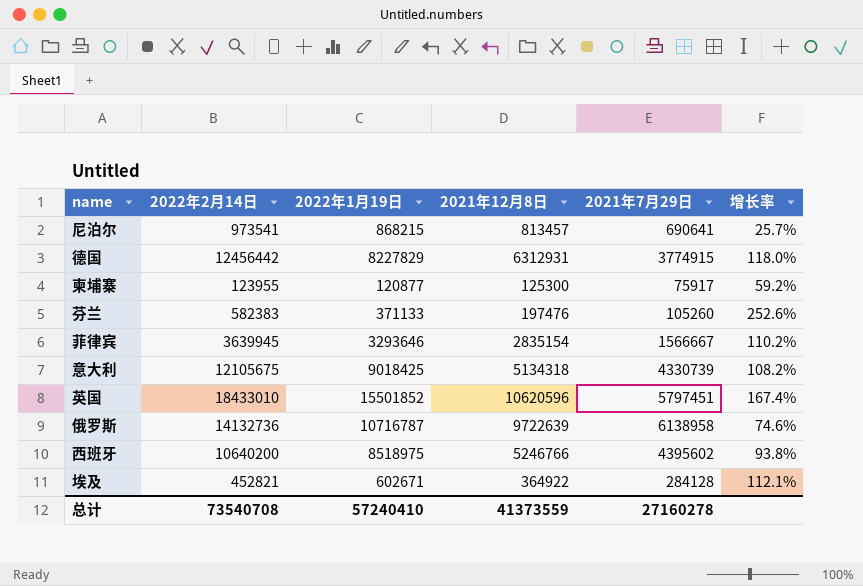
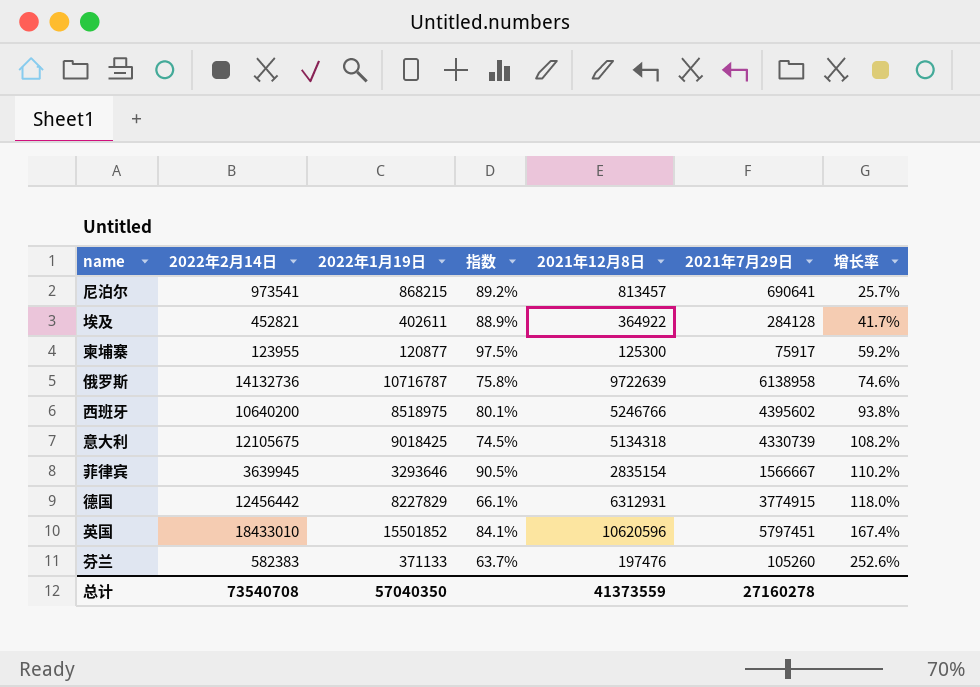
row order: none -> 增长率 ascending
column 指数 | formula: none -> [2022年1月19日] / [2022年2月14日]
埃及 | 2022年1月19日: 602671 -> 402611
埃及 | 增长率: 112.1% -> 41.7%
总计 | 2022年1月19日: 57240410 -> 57040350

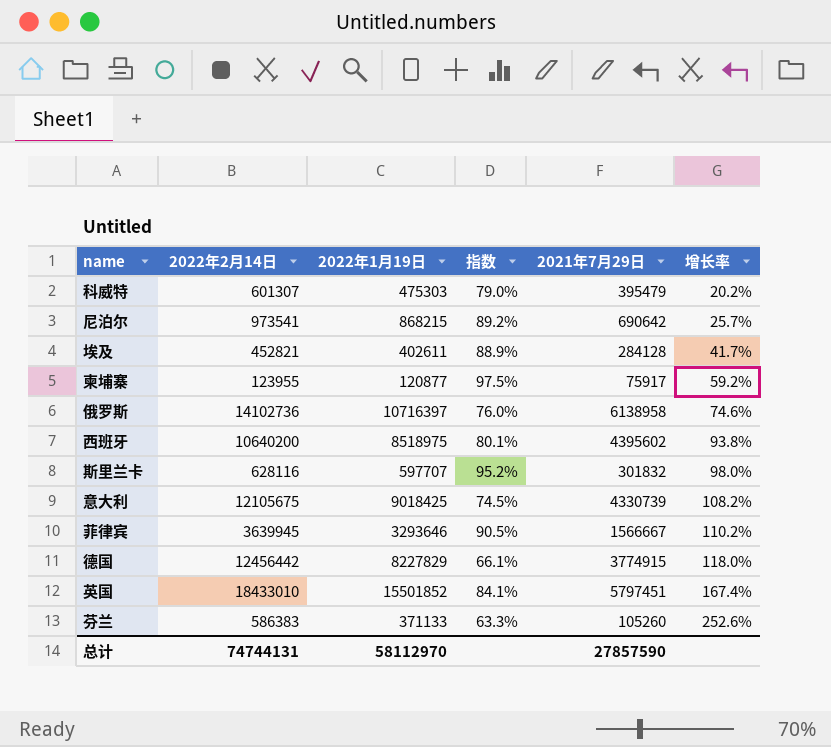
column 2021年12月8日 | position: 5 -> none
row 科威特: none -> 601307 | 475303 | 79.0% | 395479 | 20.2%
尼泊尔 | 2021年7月29日: 690641 -> 690642
俄罗斯 | 2022年2月14日: 14132736 -> 14102736
俄罗斯 | 2022年1月19日: 10716787 -> 10716397
俄罗斯 | 指数: 75.8% -> 76.0%
row 斯里兰卡: none -> 628116 | 597707 | 95.2% | 301832 | 98.0%
芬兰 | 2022年2月14日: 582383 -> 586383
芬兰 | 指数: 63.7% -> 63.3%
总计 | 2022年2月14日: 73540708 -> 74744131
总计 | 2022年1月19日: 57040350 -> 58112970
总计 | 2021年7月29日: 27160278 -> 27857590

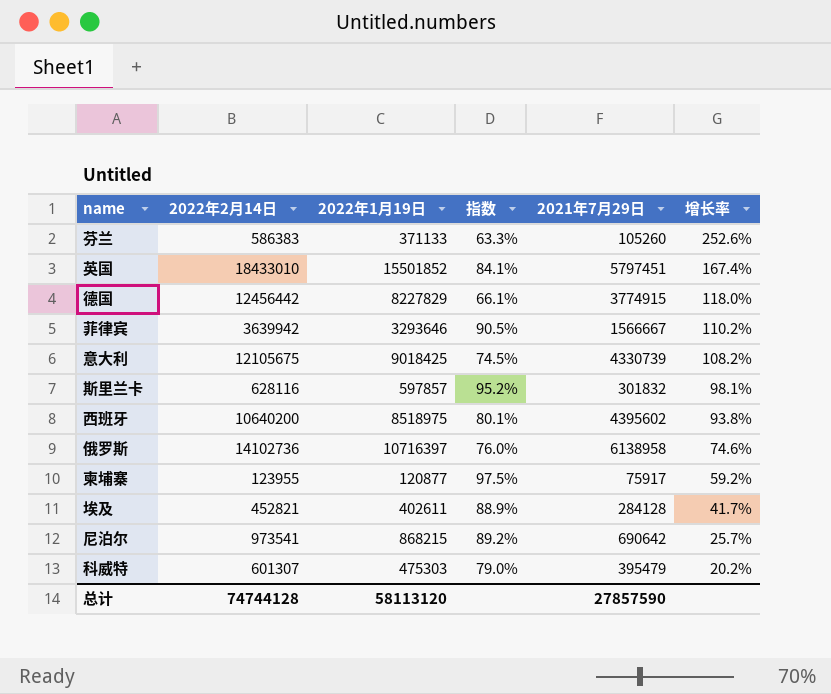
row order: 增长率 ascending -> 增长率 descending
菲律宾 | 2022年2月14日: 3639945 -> 3639942
斯里兰卡 | 2022年1月19日: 597707 -> 597857
斯里兰卡 | 增长率: 98.0% -> 98.1%
总计 | 2022年2月14日: 74744131 -> 74744128
总计 | 2022年1月19日: 58112970 -> 58113120

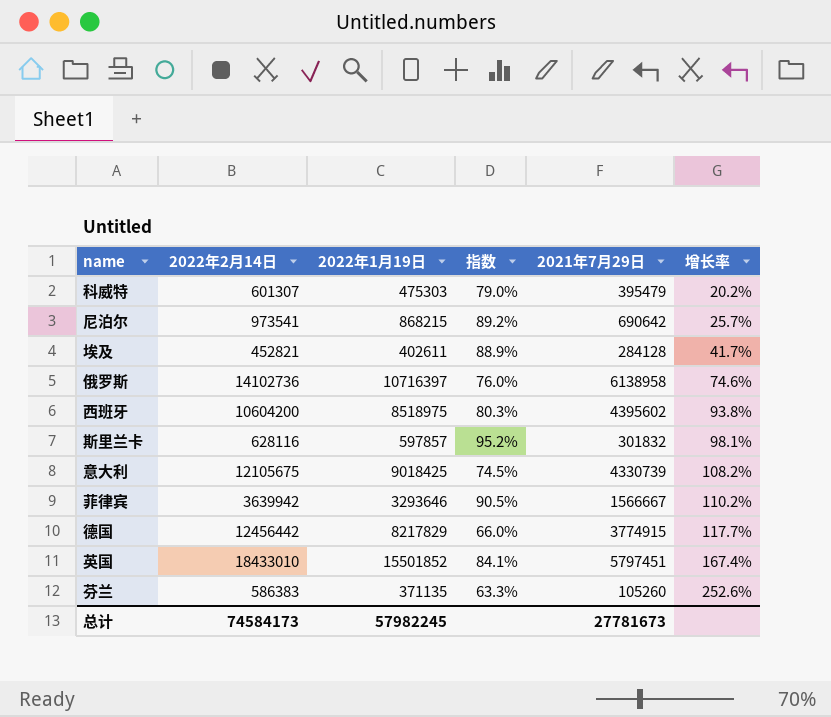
row order: 增长率 descending -> 增长率 ascending
row 柬埔寨: 123955 | 120877 | 97.5% | 75917 | 59.2% -> none
西班牙 | 2022年2月14日: 10640200 -> 10604200
西班牙 | 指数: 80.1% -> 80.3%
德国 | 2022年1月19日: 8227829 -> 8217829
德国 | 指数: 66.1% -> 66.0%
德国 | 增长率: 118.0% -> 117.7%
芬兰 | 2022年1月19日: 371133 -> 371135
总计 | 2022年2月14日: 74744128 -> 74584173
总计 | 2022年1月19日: 58113120 -> 57982245
总计 | 2021年7月29日: 27857590 -> 27781673

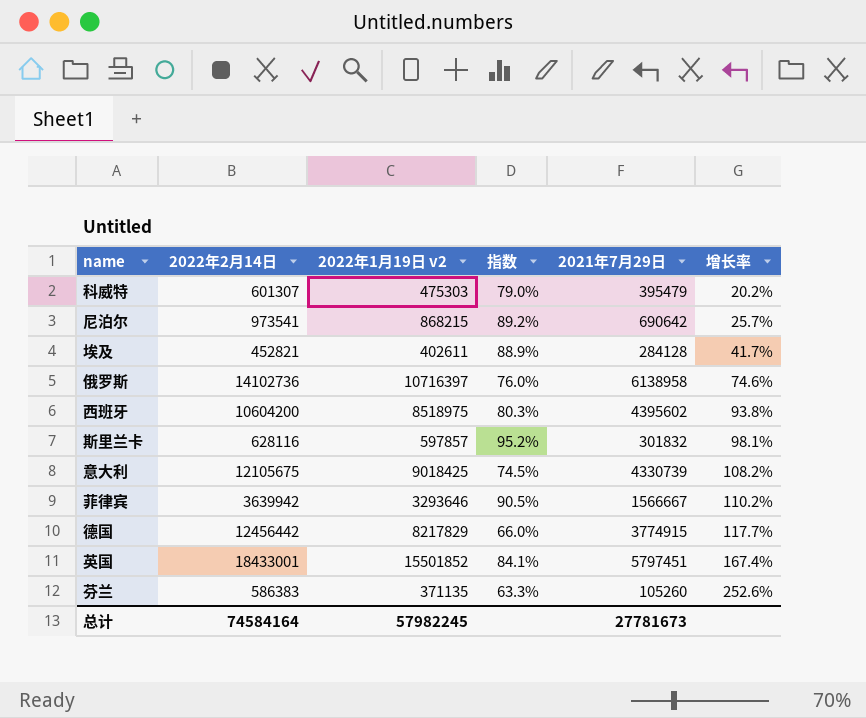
column name: 2022年1月19日 -> 2022年1月19日 v2
英国 | 2022年2月14日: 18433010 -> 18433001
总计 | 2022年2月14日: 74584173 -> 74584164

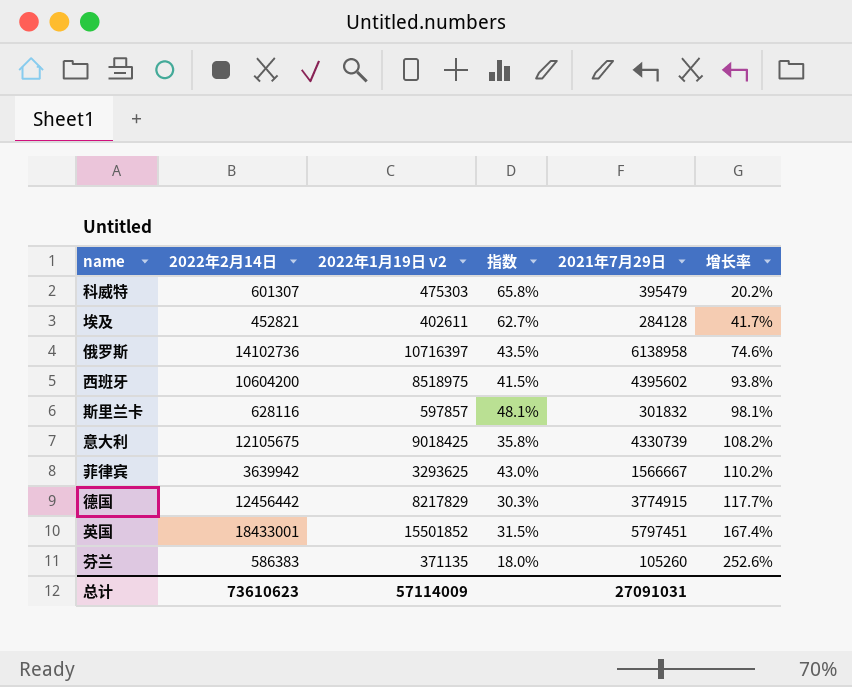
column 指数 | formula: [2022年1月19日 v2] / [2022年2月14日] -> [2021年7月29日] / [2022年2月14日]
row 尼泊尔: 973541 | 868215 | 89.2% | 690642 | 25.7% -> none
菲律宾 | 2022年1月19日 v2: 3293646 -> 3293625
总计 | 2022年2月14日: 74584164 -> 73610623
总计 | 2022年1月19日 v2: 57982245 -> 57114009
总计 | 2021年7月29日: 27781673 -> 27091031

